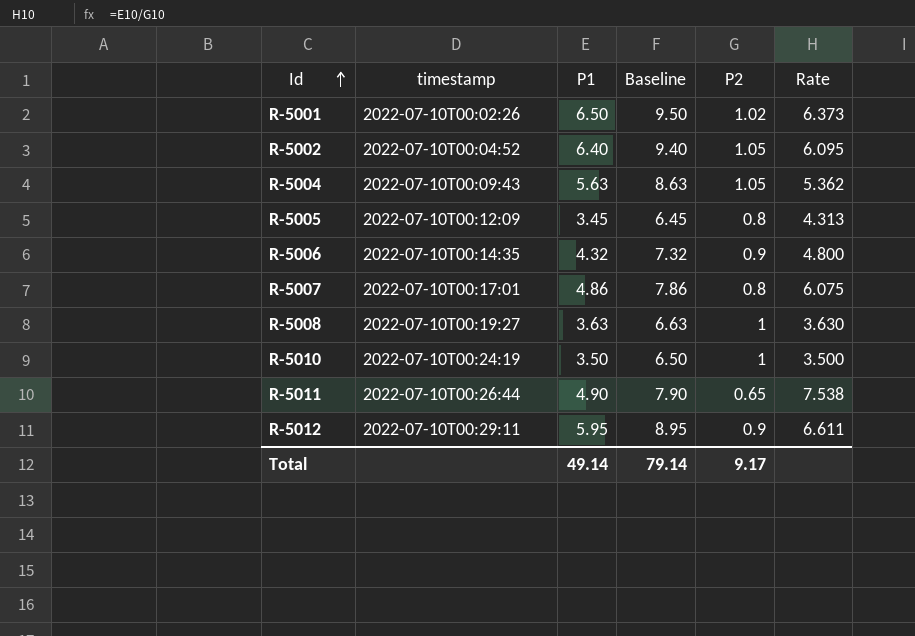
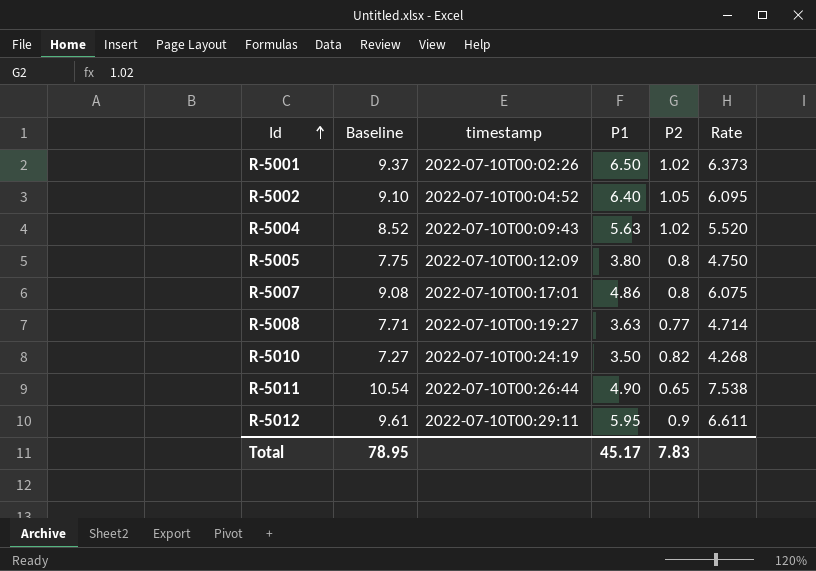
column Baseline | formula: [P1] + 3 -> [Rate] + 3
column Baseline | position: 4 -> 2
row R-5006: 2022-07-10T00:14:35 | 4.32 | 7.32 | 0.9 | 4.800 -> none
R-5004 | P2: 1.05 -> 1.02
R-5004 | Rate: 5.362 -> 5.520
R-5005 | P1: 3.45 -> 3.80
R-5005 | Rate: 4.313 -> 4.750
R-5008 | P2: 1 -> 0.77
R-5008 | Rate: 3.630 -> 4.714
R-5010 | P2: 1 -> 0.82
R-5010 | Rate: 3.500 -> 4.268
Total | Baseline: 79.14 -> 78.95
Total | P1: 49.14 -> 45.17
Total | P2: 9.17 -> 7.83

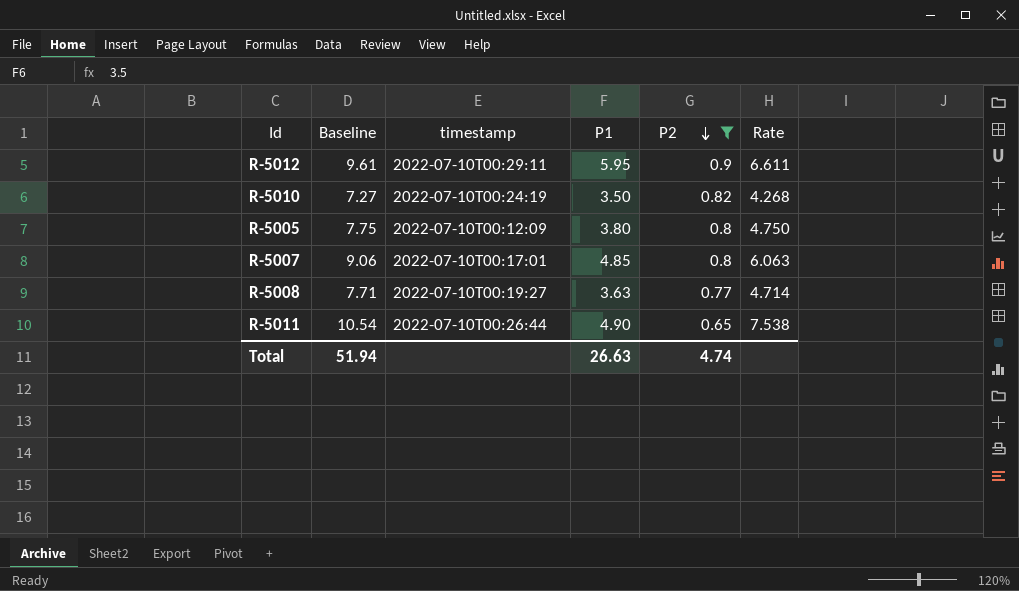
filter: none -> P2 <= 0.9
row order: Id ascending -> P2 descending
R-5007 | Baseline: 9.08 -> 9.06
R-5007 | P1: 4.86 -> 4.85
R-5007 | Rate: 6.075 -> 6.063
Total | Baseline: 78.95 -> 51.94
Total | P1: 45.17 -> 26.63
Total | P2: 7.83 -> 4.74

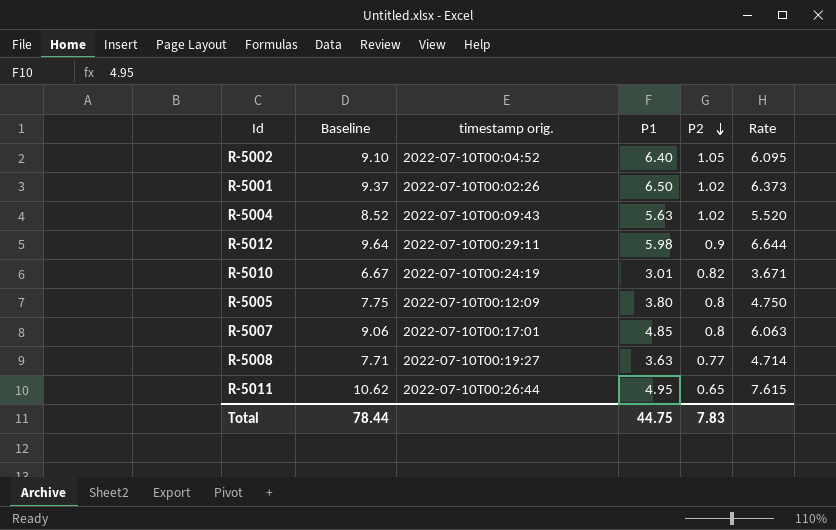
filter: P2 <= 0.9 -> none
column name: timestamp -> timestamp orig.
R-5012 | Baseline: 9.61 -> 9.64
R-5012 | P1: 5.95 -> 5.98
R-5012 | Rate: 6.611 -> 6.644
R-5010 | Baseline: 7.27 -> 6.67
R-5010 | P1: 3.50 -> 3.01
R-5010 | Rate: 4.268 -> 3.671
R-5011 | Baseline: 10.54 -> 10.62
R-5011 | P1: 4.90 -> 4.95
R-5011 | Rate: 7.538 -> 7.615
Total | Baseline: 51.94 -> 78.44
Total | P1: 26.63 -> 44.75
Total | P2: 4.74 -> 7.83

